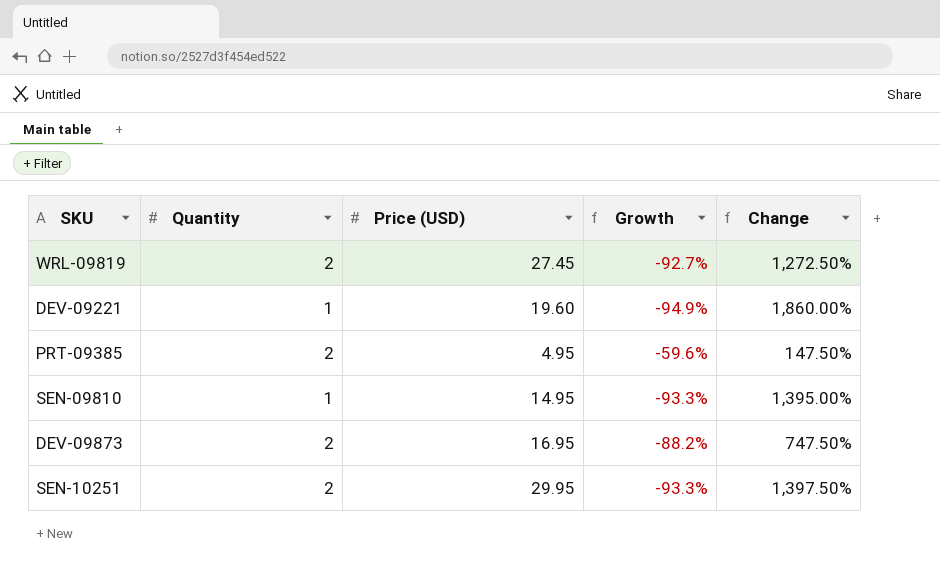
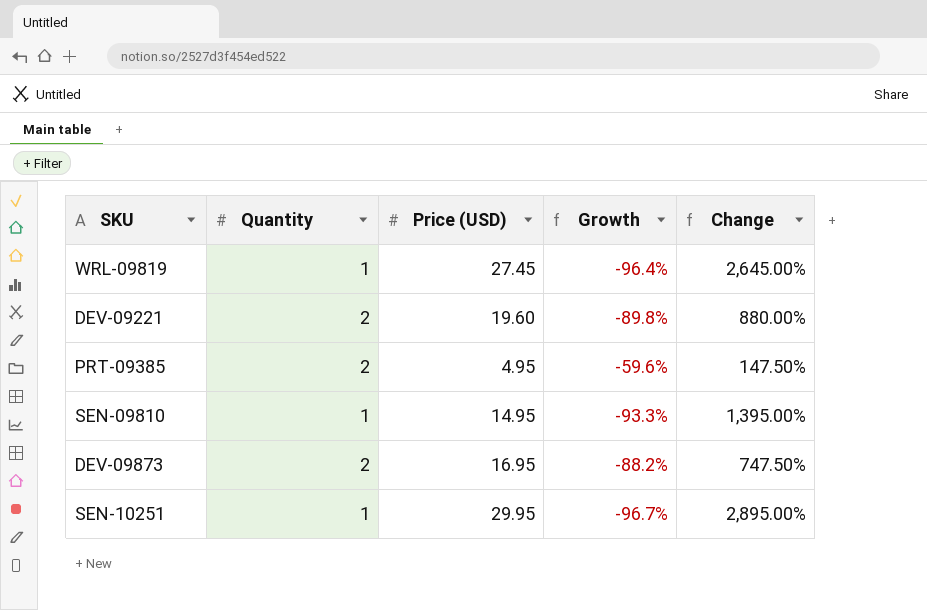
WRL-09819 | Quantity: 2 -> 1
WRL-09819 | Growth: -92.7% -> -96.4%
WRL-09819 | Change: 1,272.50% -> 2,645.00%
DEV-09221 | Quantity: 1 -> 2
DEV-09221 | Growth: -94.9% -> -89.8%
DEV-09221 | Change: 1,860.00% -> 880.00%
SEN-10251 | Quantity: 2 -> 1
SEN-10251 | Growth: -93.3% -> -96.7%
SEN-10251 | Change: 1,397.50% -> 2,895.00%

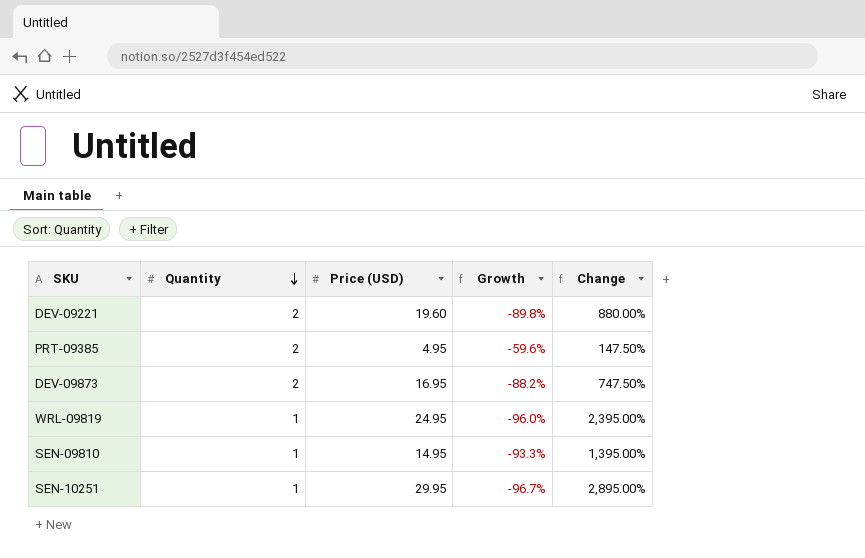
row order: none -> Quantity descending
WRL-09819 | Price (USD): 27.45 -> 24.95
WRL-09819 | Growth: -96.4% -> -96.0%
WRL-09819 | Change: 2,645.00% -> 2,395.00%

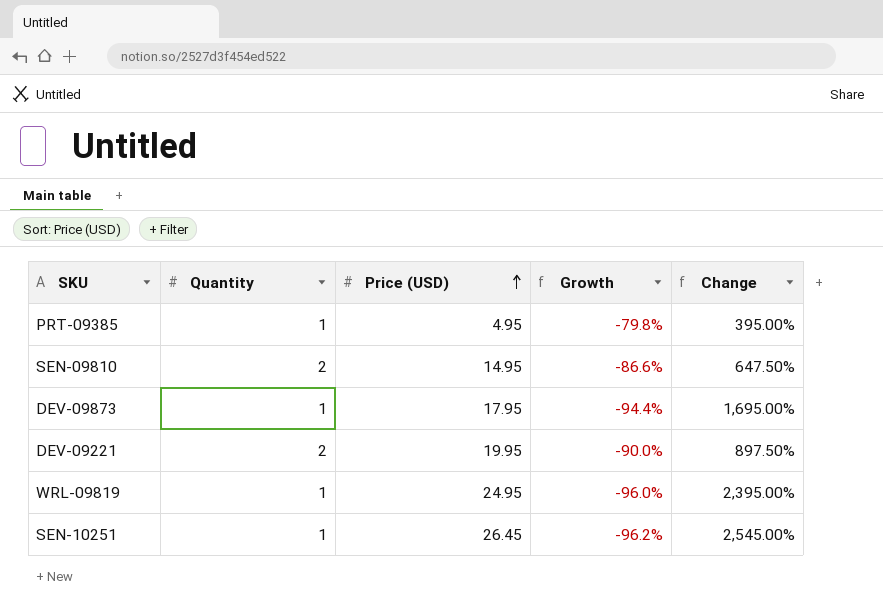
row order: Quantity descending -> Price (USD) ascending
PRT-09385 | Quantity: 2 -> 1
PRT-09385 | Growth: -59.6% -> -79.8%
PRT-09385 | Change: 147.50% -> 395.00%
SEN-09810 | Quantity: 1 -> 2
SEN-09810 | Growth: -93.3% -> -86.6%
SEN-09810 | Change: 1,395.00% -> 647.50%
DEV-09873 | Quantity: 2 -> 1
DEV-09873 | Price (USD): 16.95 -> 17.95
DEV-09873 | Growth: -88.2% -> -94.4%
DEV-09873 | Change: 747.50% -> 1,695.00%
DEV-09221 | Price (USD): 19.60 -> 19.95
DEV-09221 | Growth: -89.8% -> -90.0%
DEV-09221 | Change: 880.00% -> 897.50%
SEN-10251 | Price (USD): 29.95 -> 26.45
SEN-10251 | Growth: -96.7% -> -96.2%
SEN-10251 | Change: 2,895.00% -> 2,545.00%

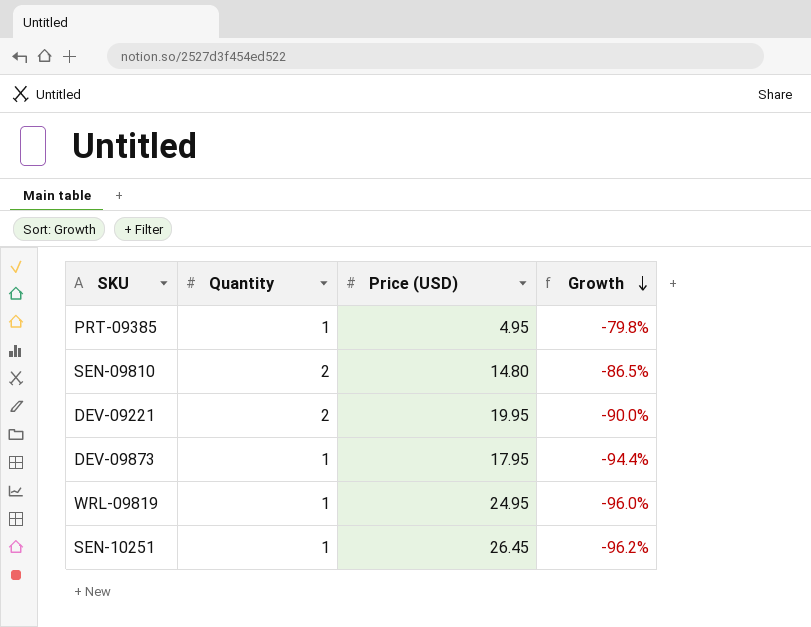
row order: Price (USD) ascending -> Growth descending
column Change | formula: ([Price (USD)] - [Quantity]) / [Quantity] -> none
SEN-09810 | Price (USD): 14.95 -> 14.80
SEN-09810 | Growth: -86.6% -> -86.5%

